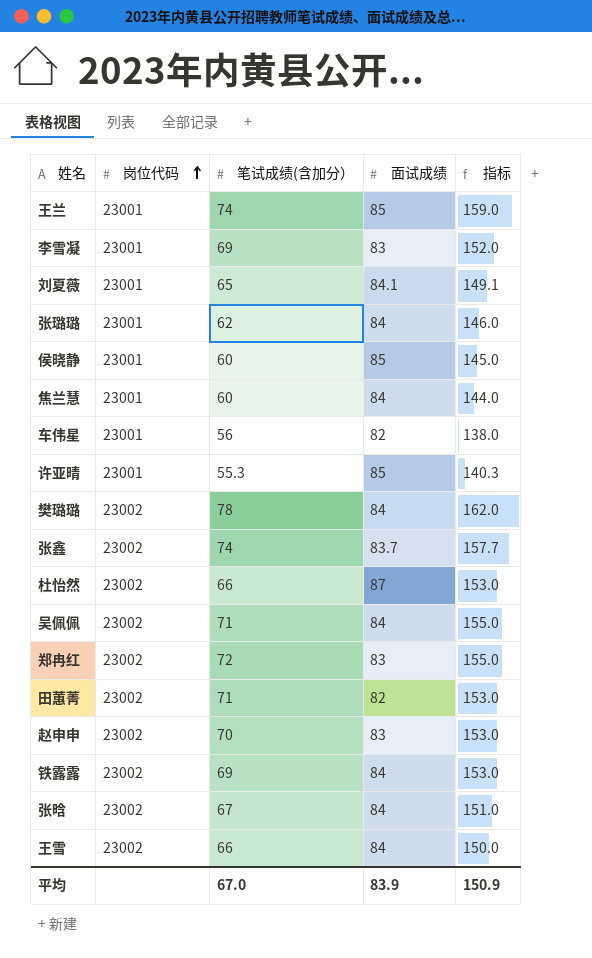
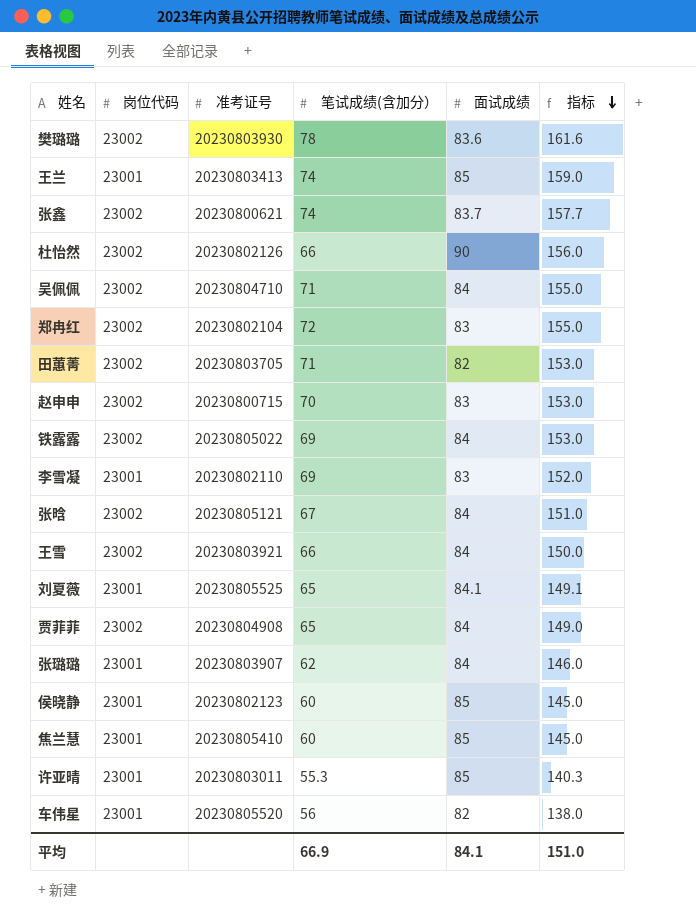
row order: 岗位代码 ascending -> 指标 descending
column 准考证号 | position: none -> 3
樊璐璐 | 面试成绩: 84 -> 83.6
樊璐璐 | 指标: 162.0 -> 161.6
杜怡然 | 面试成绩: 87 -> 90
杜怡然 | 指标: 153.0 -> 156.0
row 贾菲菲: none -> 23002 | 20230804908 | 65 | 84 | 149.0
焦兰慧 | 面试成绩: 84 -> 85
焦兰慧 | 指标: 144.0 -> 145.0
平均 | 笔试成绩(含加分）: 67.0 -> 66.9
平均 | 面试成绩: 83.9 -> 84.1
平均 | 指标: 150.9 -> 151.0

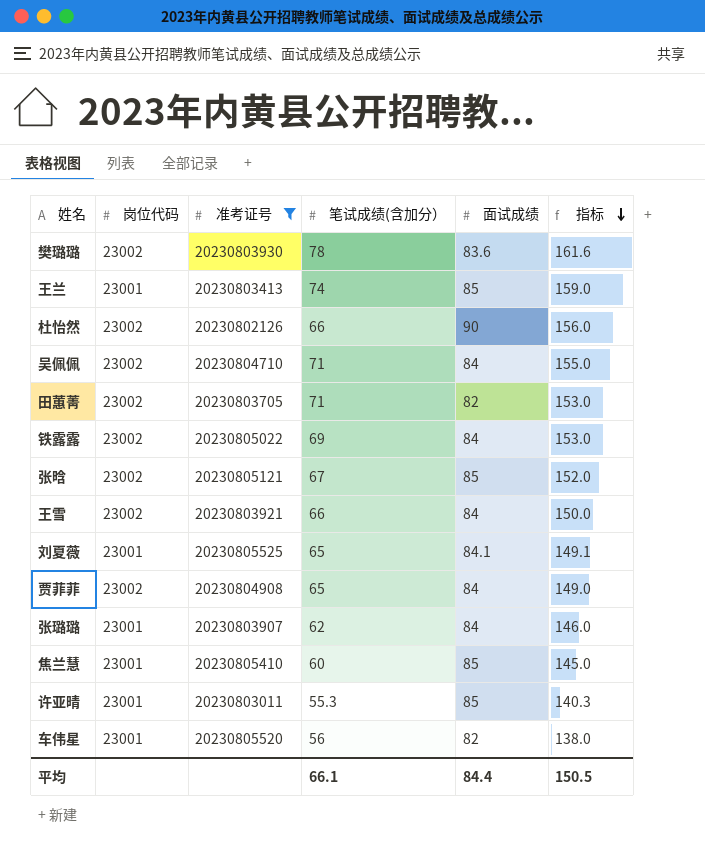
filter: none -> 准考证号 >= 20230802126
张晗 | 面试成绩: 84 -> 85
张晗 | 指标: 151.0 -> 152.0
平均 | 笔试成绩(含加分）: 66.9 -> 66.1
平均 | 面试成绩: 84.1 -> 84.4
平均 | 指标: 151.0 -> 150.5

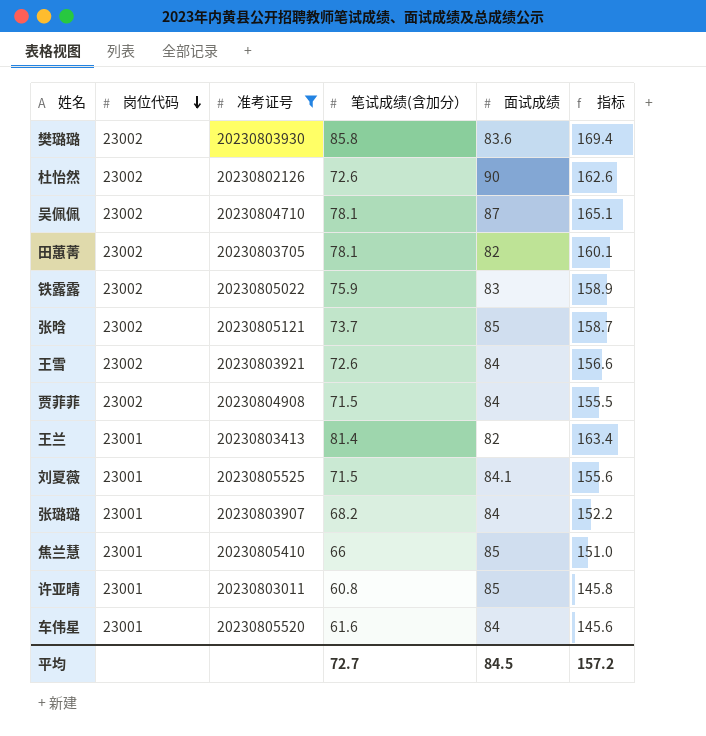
row order: 指标 descending -> 岗位代码 descending
樊璐璐 | 笔试成绩(含加分）: 78 -> 85.8
樊璐璐 | 指标: 161.6 -> 169.4
杜怡然 | 笔试成绩(含加分）: 66 -> 72.6
杜怡然 | 指标: 156.0 -> 162.6
吴佩佩 | 笔试成绩(含加分）: 71 -> 78.1
吴佩佩 | 面试成绩: 84 -> 87
吴佩佩 | 指标: 155.0 -> 165.1
田蕙菁 | 笔试成绩(含加分）: 71 -> 78.1
田蕙菁 | 指标: 153.0 -> 160.1
铁露露 | 笔试成绩(含加分）: 69 -> 75.9
铁露露 | 面试成绩: 84 -> 83
铁露露 | 指标: 153.0 -> 158.9
张晗 | 笔试成绩(含加分）: 67 -> 73.7
张晗 | 指标: 152.0 -> 158.7
王雪 | 笔试成绩(含加分）: 66 -> 72.6
王雪 | 指标: 150.0 -> 156.6
贾菲菲 | 笔试成绩(含加分）: 65 -> 71.5
贾菲菲 | 指标: 149.0 -> 155.5
王兰 | 笔试成绩(含加分）: 74 -> 81.4
王兰 | 面试成绩: 85 -> 82
王兰 | 指标: 159.0 -> 163.4
刘夏薇 | 笔试成绩(含加分）: 65 -> 71.5
刘夏薇 | 指标: 149.1 -> 155.6
张璐璐 | 笔试成绩(含加分）: 62 -> 68.2
张璐璐 | 指标: 146.0 -> 152.2
焦兰慧 | 笔试成绩(含加分）: 60 -> 66
焦兰慧 | 指标: 145.0 -> 151.0
许亚晴 | 笔试成绩(含加分）: 55.3 -> 60.8
许亚晴 | 指标: 140.3 -> 145.8
车伟星 | 笔试成绩(含加分）: 56 -> 61.6
车伟星 | 面试成绩: 82 -> 84
车伟星 | 指标: 138.0 -> 145.6
平均 | 笔试成绩(含加分）: 66.1 -> 72.7
平均 | 面试成绩: 84.4 -> 84.5
平均 | 指标: 150.5 -> 157.2

